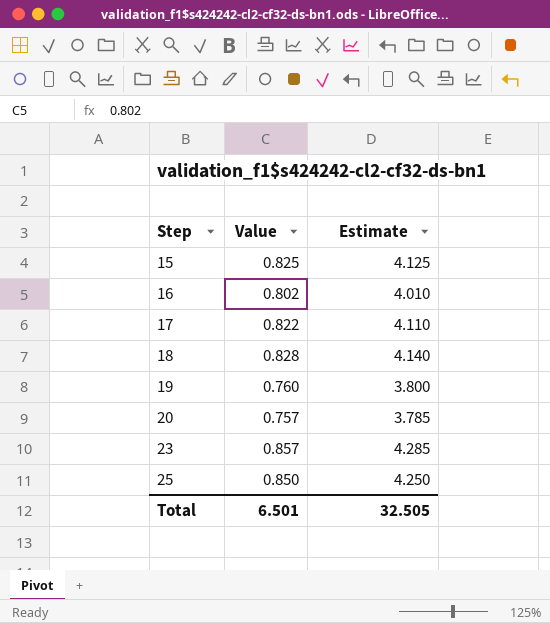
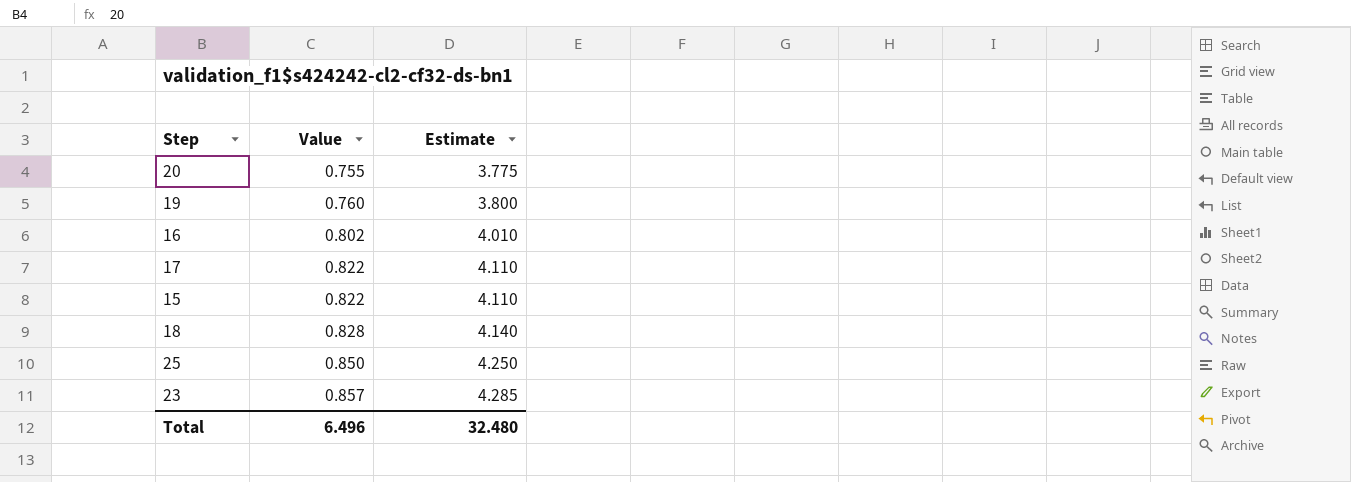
row order: Step ascending -> Value ascending
20 | Value: 0.757 -> 0.755
20 | Estimate: 3.785 -> 3.775
15 | Value: 0.825 -> 0.822
15 | Estimate: 4.125 -> 4.110
Total | Value: 6.501 -> 6.496
Total | Estimate: 32.505 -> 32.480

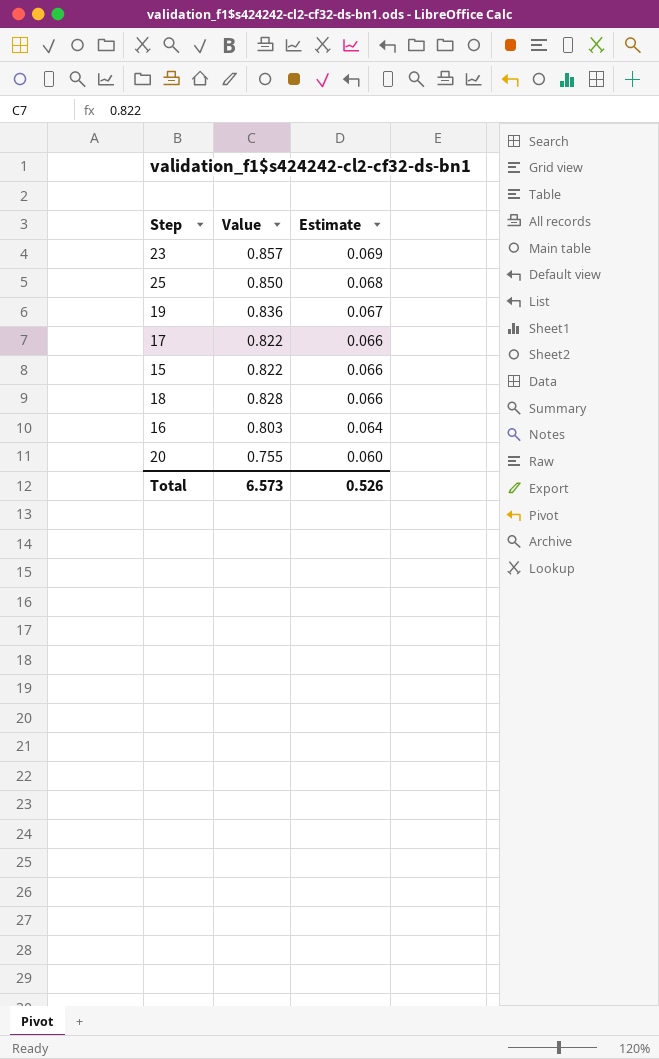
row order: Value ascending -> Estimate descending
column Estimate | formula: [Value] * 5 -> [Value] * 0.08
19 | Value: 0.760 -> 0.836
16 | Value: 0.802 -> 0.803
Total | Value: 6.496 -> 6.573
Total | Estimate: 32.480 -> 0.526

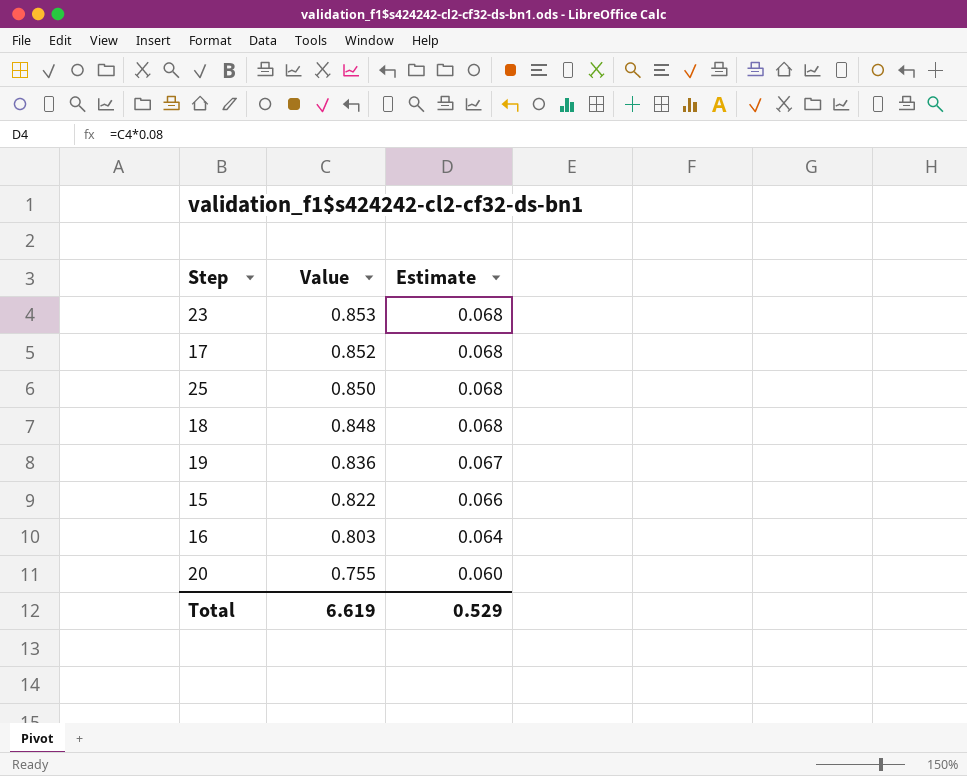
row order: Estimate descending -> Value descending
23 | Value: 0.857 -> 0.853
23 | Estimate: 0.069 -> 0.068
17 | Value: 0.822 -> 0.852
17 | Estimate: 0.066 -> 0.068
18 | Value: 0.828 -> 0.848
18 | Estimate: 0.066 -> 0.068
Total | Value: 6.573 -> 6.619
Total | Estimate: 0.526 -> 0.529

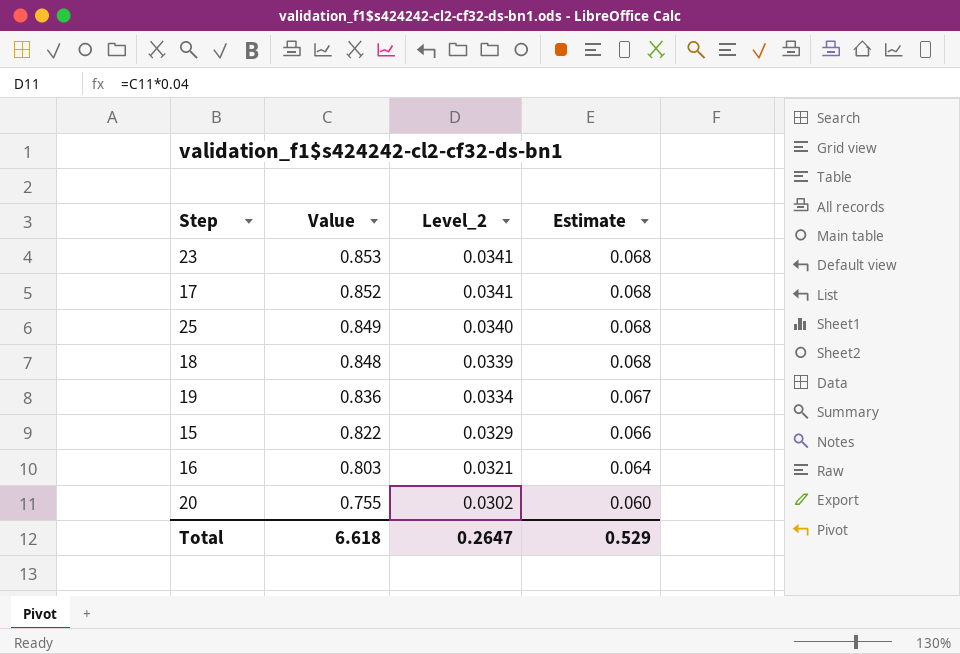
column Level_2 | formula: none -> [Value] * 0.04
25 | Value: 0.850 -> 0.849
Total | Value: 6.619 -> 6.618

